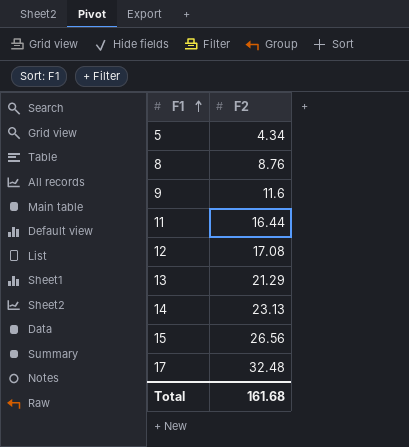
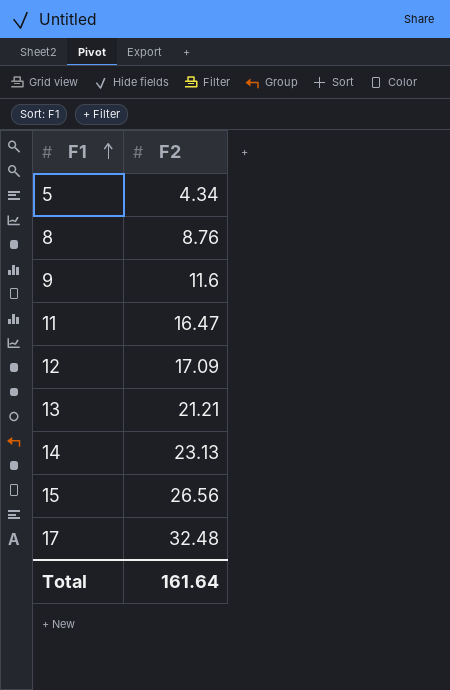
11 | F2: 16.44 -> 16.47
12 | F2: 17.08 -> 17.09
13 | F2: 21.29 -> 21.21
Total | F2: 161.68 -> 161.64

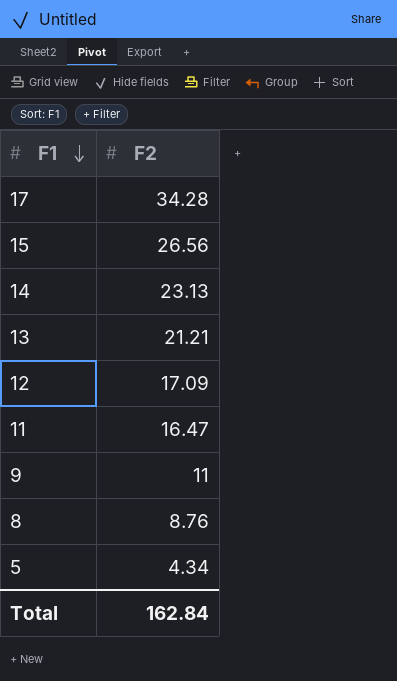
row order: F1 ascending -> F1 descending
17 | F2: 32.48 -> 34.28
9 | F2: 11.6 -> 11
Total | F2: 161.64 -> 162.84

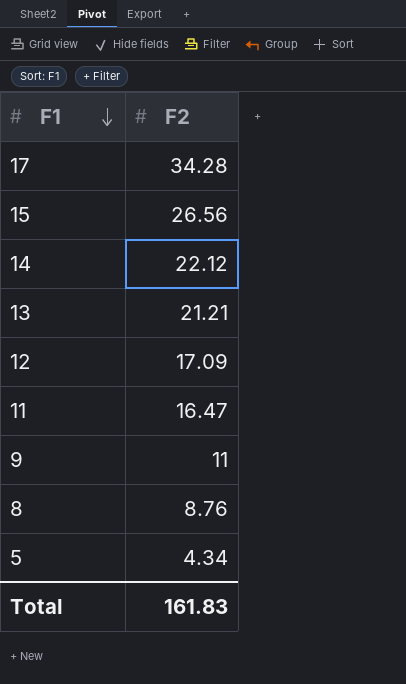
14 | F2: 23.13 -> 22.12
Total | F2: 162.84 -> 161.83

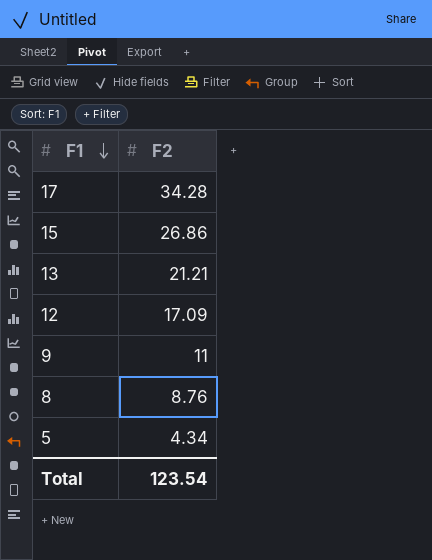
row 14: 22.12 -> none
row 11: 16.47 -> none
15 | F2: 26.56 -> 26.86
Total | F2: 161.83 -> 123.54

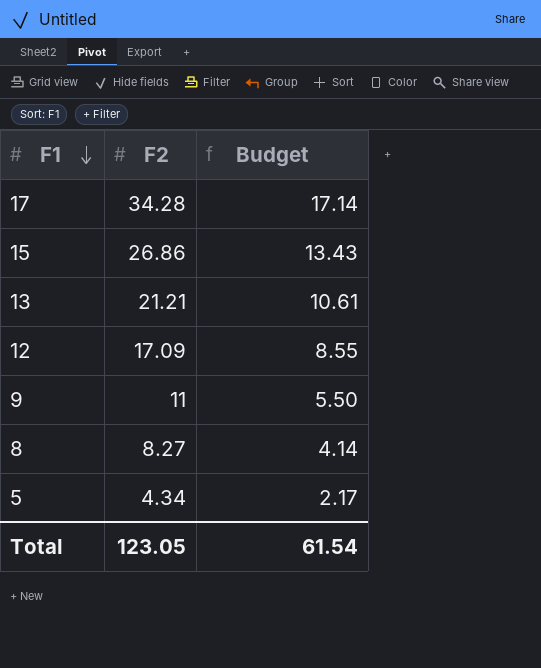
column Budget | formula: none -> [F2] * 0.5
8 | F2: 8.76 -> 8.27
Total | F2: 123.54 -> 123.05

